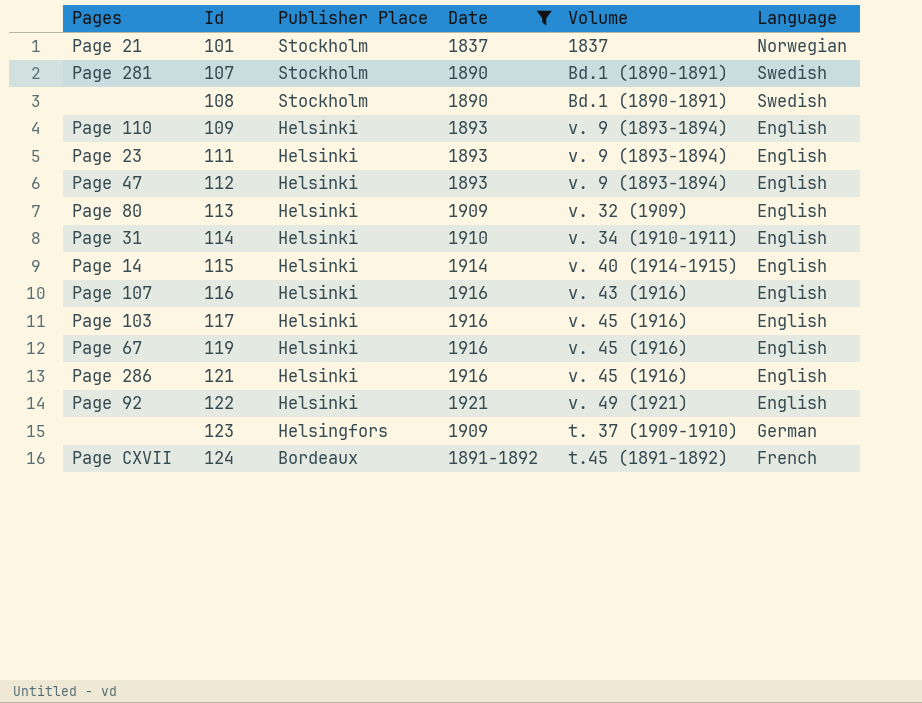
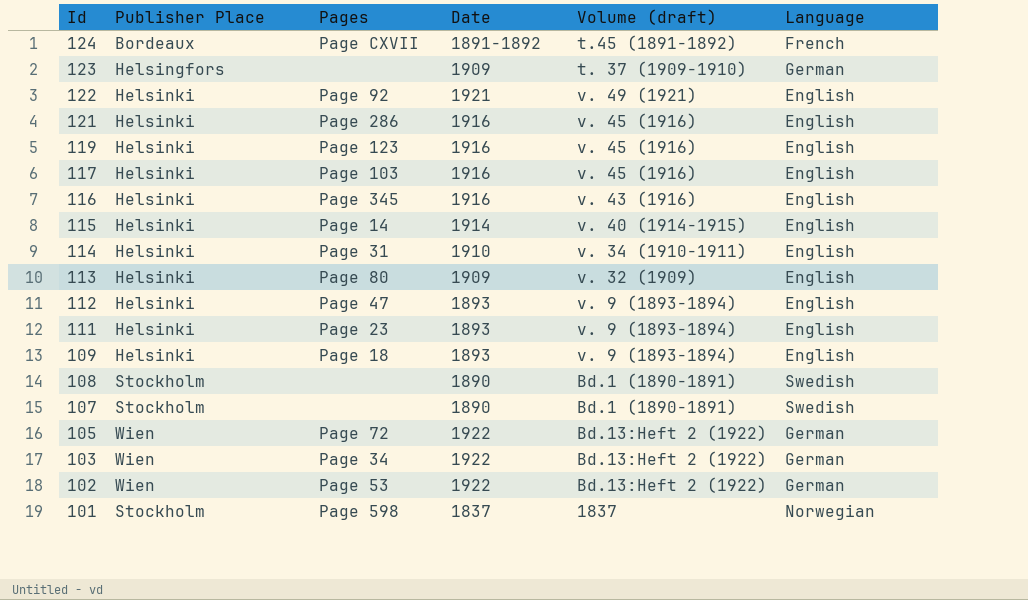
filter: Date != 1922 -> none
row order: Id ascending -> Id descending
column Pages | position: 1 -> 3
column name: Volume -> Volume (draft)
119 | Pages: Page 67 -> Page 123
116 | Pages: Page 107 -> Page 345
109 | Pages: Page 110 -> Page 18
107 | Pages: Page 281 -> none
101 | Pages: Page 21 -> Page 598

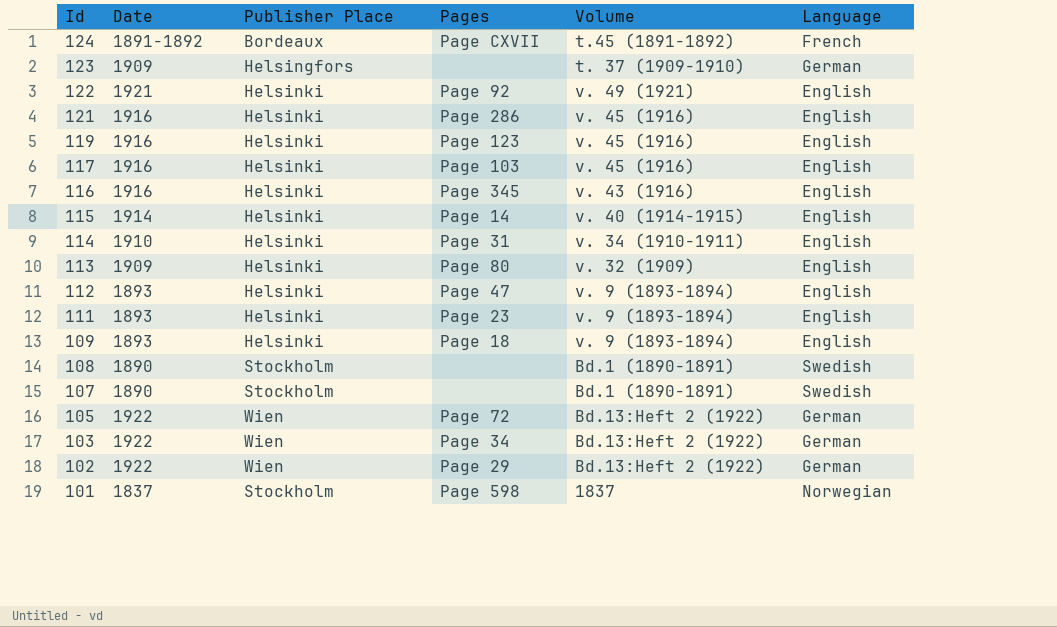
column Date | position: 4 -> 2
column name: Volume (draft) -> Volume
102 | Pages: Page 53 -> Page 29

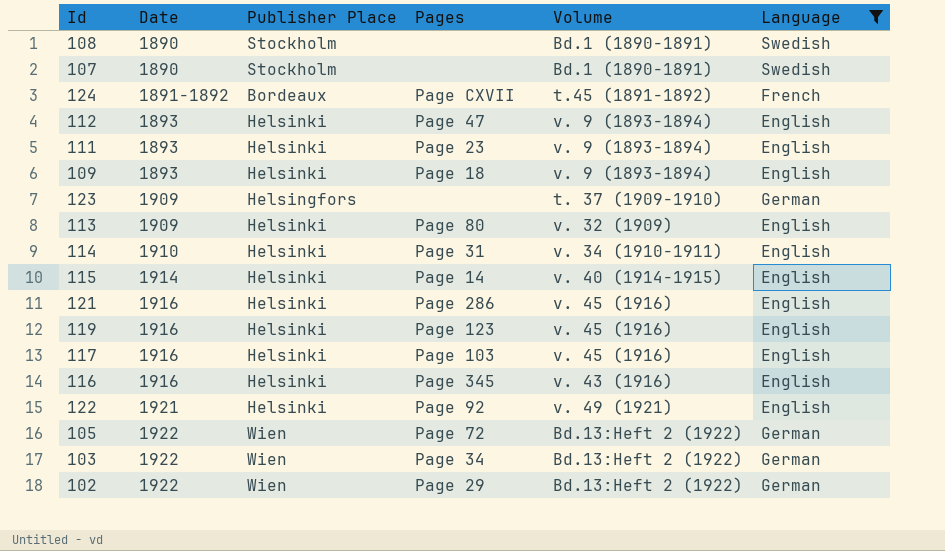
filter: none -> Language != Norwegian
row order: Id descending -> Date ascending

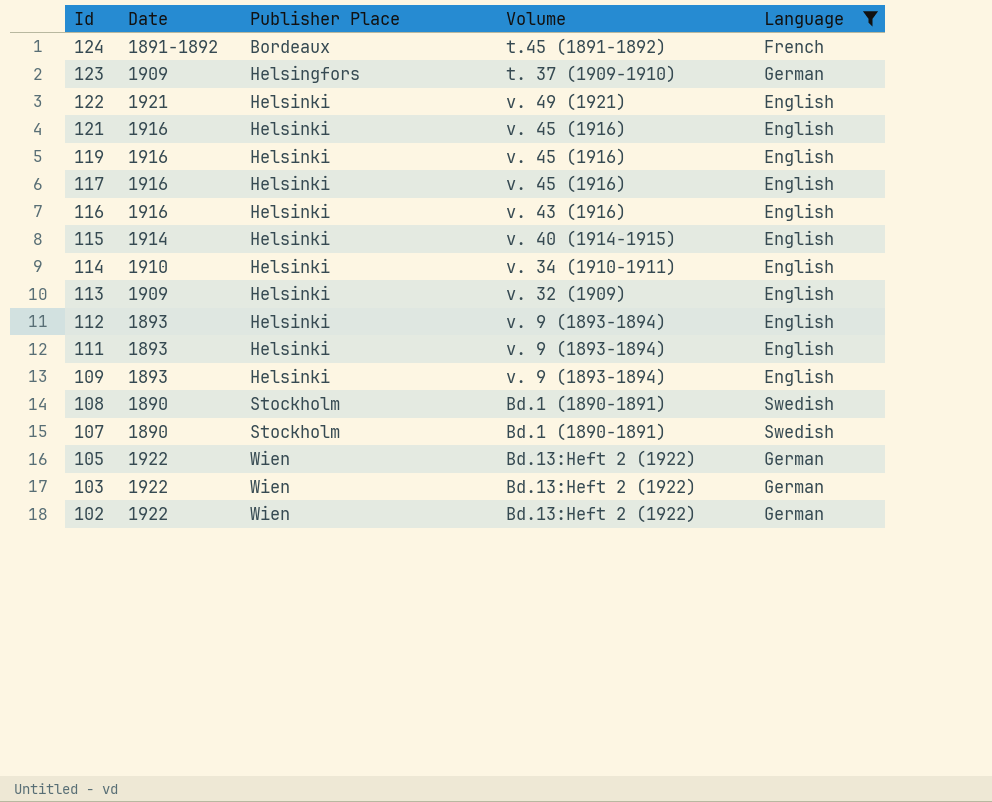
row order: Date ascending -> Id descending
column Pages | position: 4 -> none

